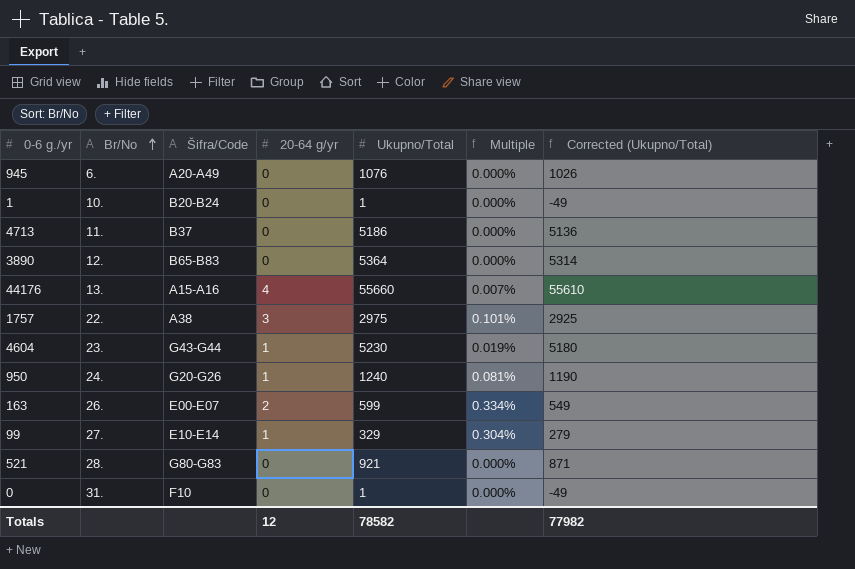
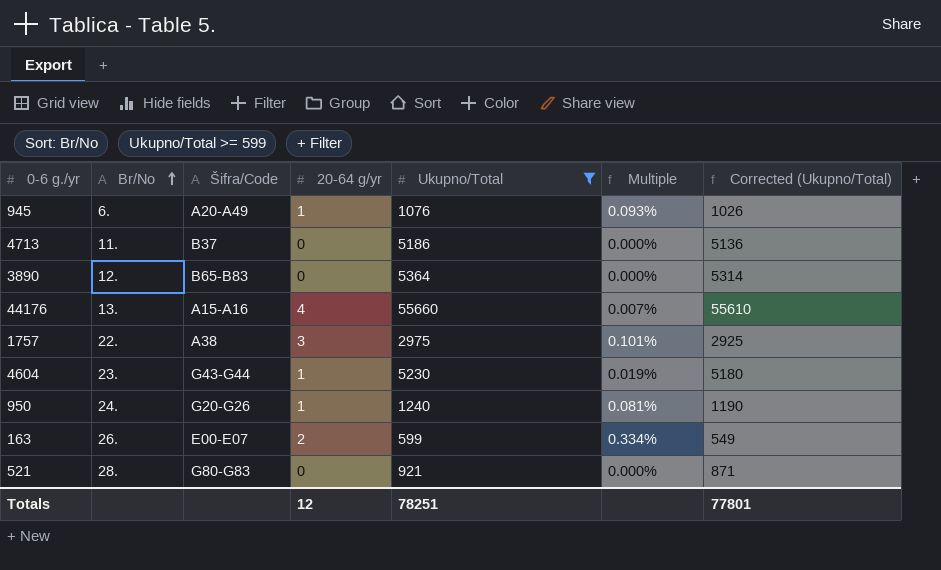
filter: none -> Ukupno/Total >= 599
945 | 20-64 g/yr: 0 -> 1
945 | Multiple: 0.000% -> 0.093%
Totals | Ukupno/Total: 78582 -> 78251
Totals | Corrected (Ukupno/Total): 77982 -> 77801

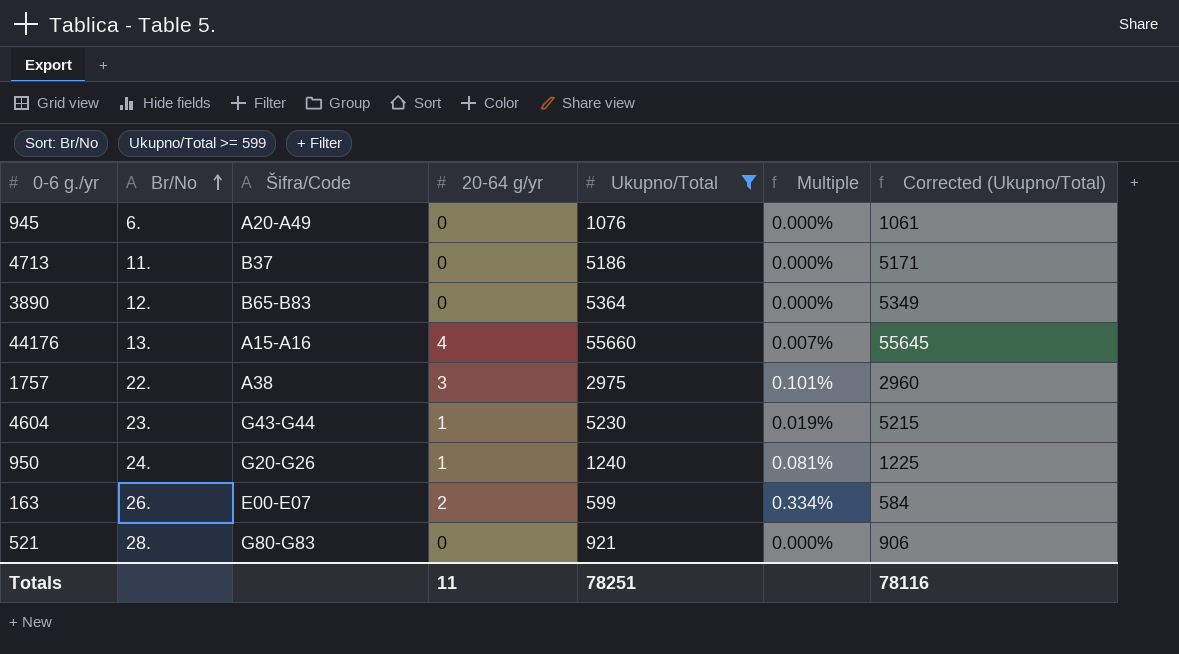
column Corrected (Ukupno/Total) | formula: [Ukupno/Total] - 50 -> [Ukupno/Total] - 15
945 | 20-64 g/yr: 1 -> 0
945 | Multiple: 0.093% -> 0.000%
Totals | 20-64 g/yr: 12 -> 11
Totals | Corrected (Ukupno/Total): 77801 -> 78116

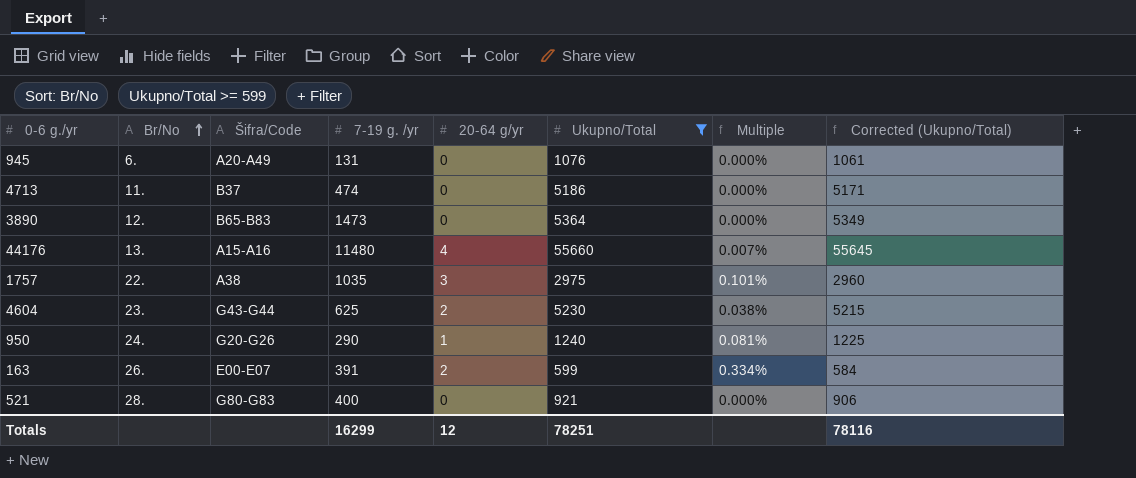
column 7-19 g. /yr | position: none -> 4
4604 | 20-64 g/yr: 1 -> 2
4604 | Multiple: 0.019% -> 0.038%
Totals | 20-64 g/yr: 11 -> 12

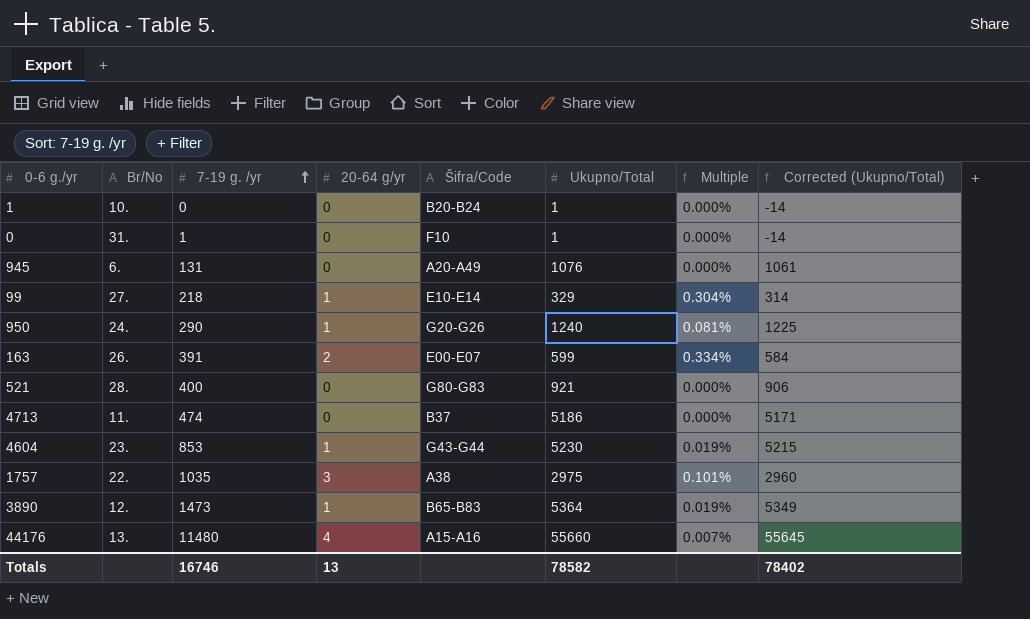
filter: Ukupno/Total >= 599 -> none
row order: Br/No ascending -> 7-19 g. /yr ascending
column Šifra/Code | position: 3 -> 5
4604 | 7-19 g. /yr: 625 -> 853
4604 | 20-64 g/yr: 2 -> 1
4604 | Multiple: 0.038% -> 0.019%
3890 | 20-64 g/yr: 0 -> 1
3890 | Multiple: 0.000% -> 0.019%
Totals | 7-19 g. /yr: 16299 -> 16746
Totals | 20-64 g/yr: 12 -> 13
Totals | Ukupno/Total: 78251 -> 78582
Totals | Corrected (Ukupno/Total): 78116 -> 78402

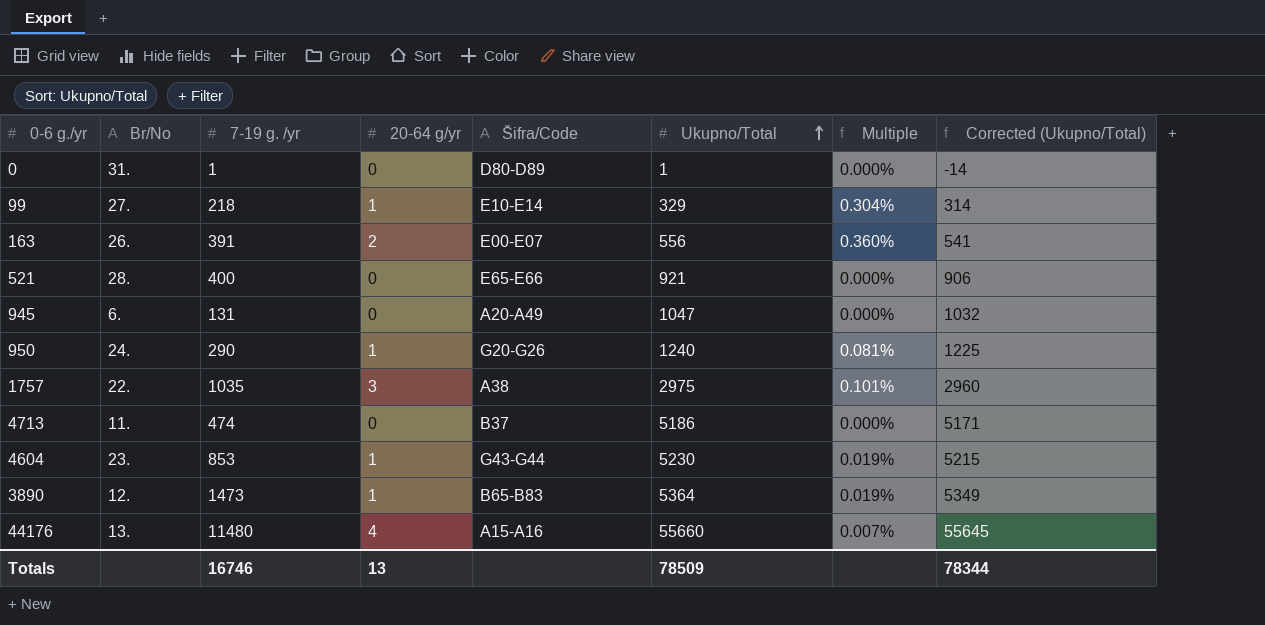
row order: 7-19 g. /yr ascending -> Ukupno/Total ascending
row 1: 10. | 0 | 0 | B20-B24 | 1 | 0.000% | -14 -> none
0 | Šifra/Code: F10 -> D80-D89
163 | Ukupno/Total: 599 -> 556
163 | Multiple: 0.334% -> 0.360%
163 | Corrected (Ukupno/Total): 584 -> 541
521 | Šifra/Code: G80-G83 -> E65-E66
945 | Ukupno/Total: 1076 -> 1047
945 | Corrected (Ukupno/Total): 1061 -> 1032
Totals | Ukupno/Total: 78582 -> 78509
Totals | Corrected (Ukupno/Total): 78402 -> 78344

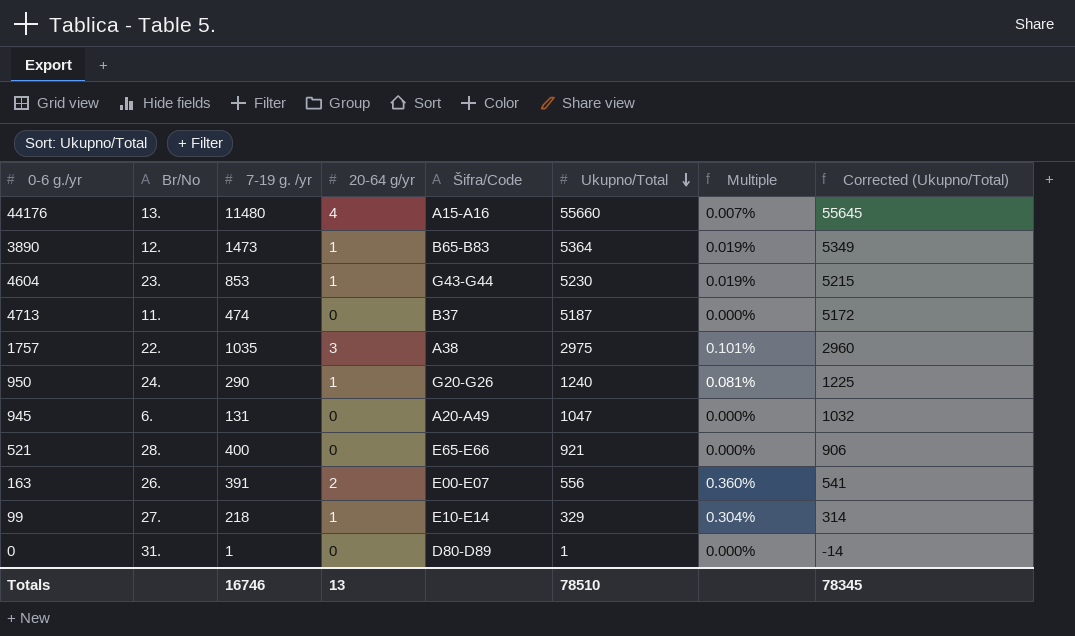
row order: Ukupno/Total ascending -> Ukupno/Total descending
4713 | Ukupno/Total: 5186 -> 5187
4713 | Corrected (Ukupno/Total): 5171 -> 5172
Totals | Ukupno/Total: 78509 -> 78510
Totals | Corrected (Ukupno/Total): 78344 -> 78345

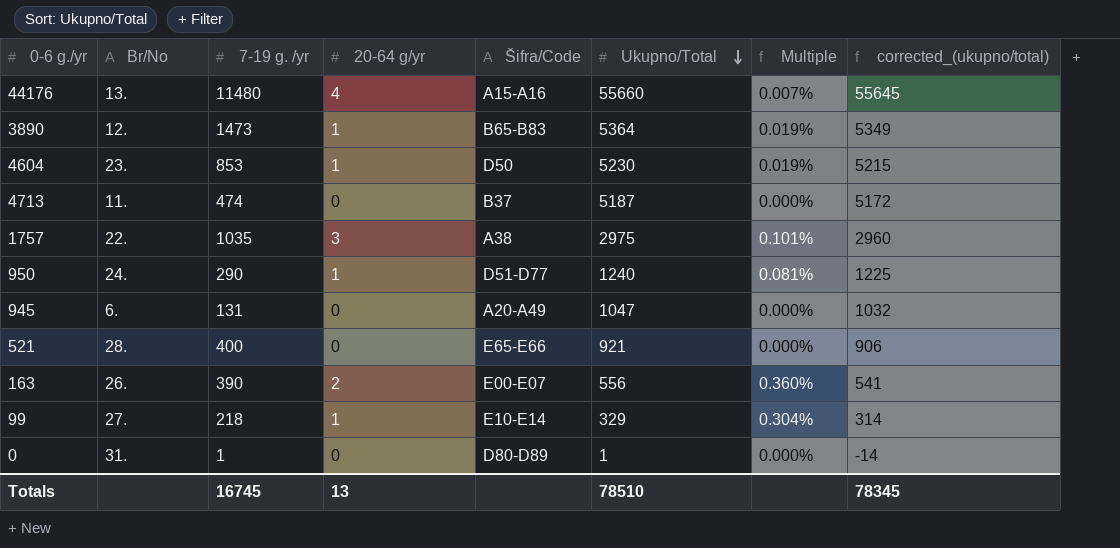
column name: Corrected (Ukupno/Total) -> corrected_(ukupno/total)
4604 | Šifra/Code: G43-G44 -> D50
950 | Šifra/Code: G20-G26 -> D51-D77
163 | 7-19 g. /yr: 391 -> 390
Totals | 7-19 g. /yr: 16746 -> 16745

